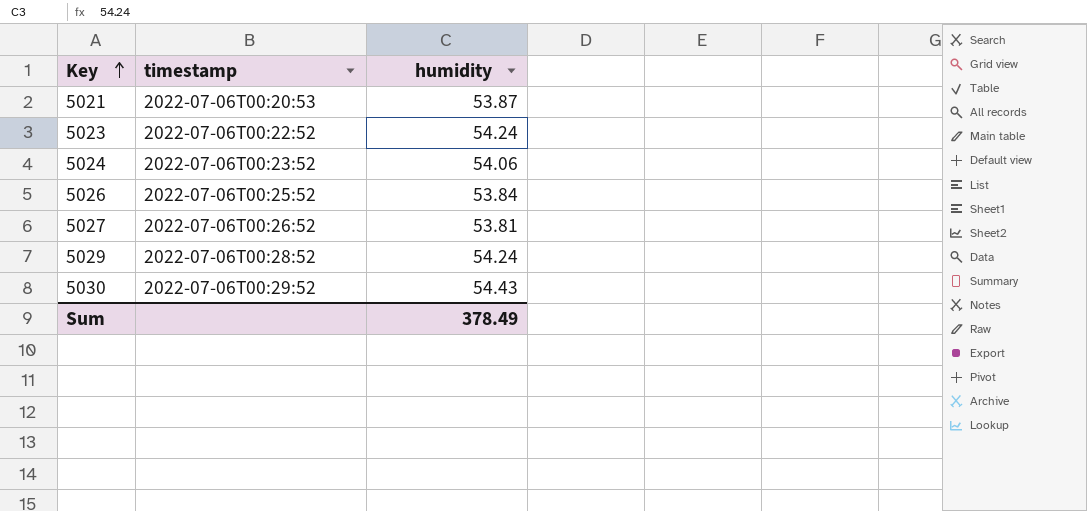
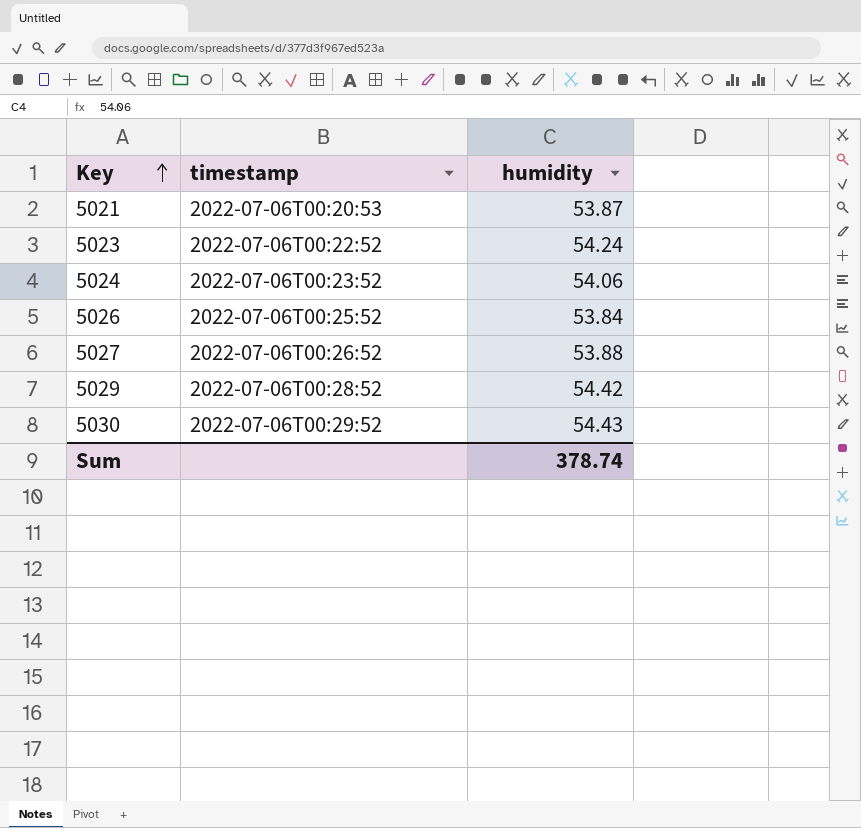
5027 | humidity: 53.81 -> 53.88
5029 | humidity: 54.24 -> 54.42
Sum | humidity: 378.49 -> 378.74

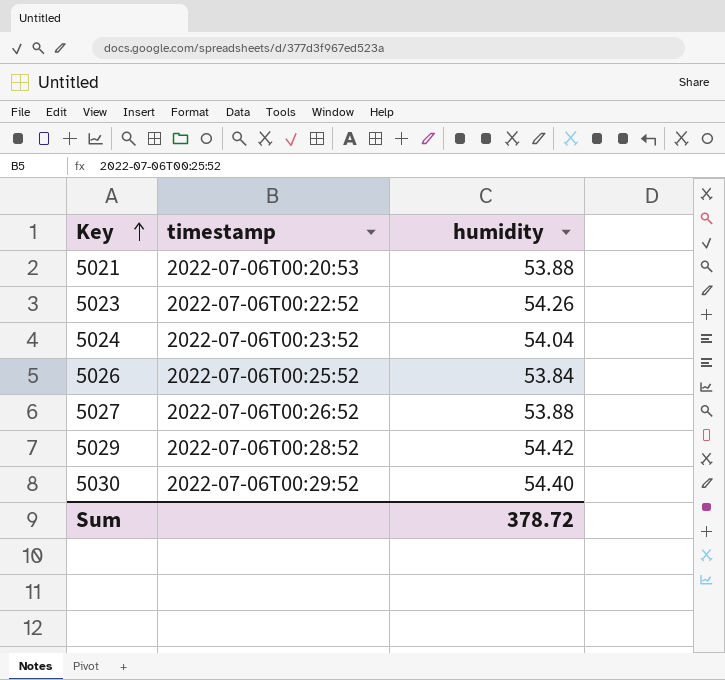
5021 | humidity: 53.87 -> 53.88
5023 | humidity: 54.24 -> 54.26
5024 | humidity: 54.06 -> 54.04
5030 | humidity: 54.43 -> 54.40
Sum | humidity: 378.74 -> 378.72

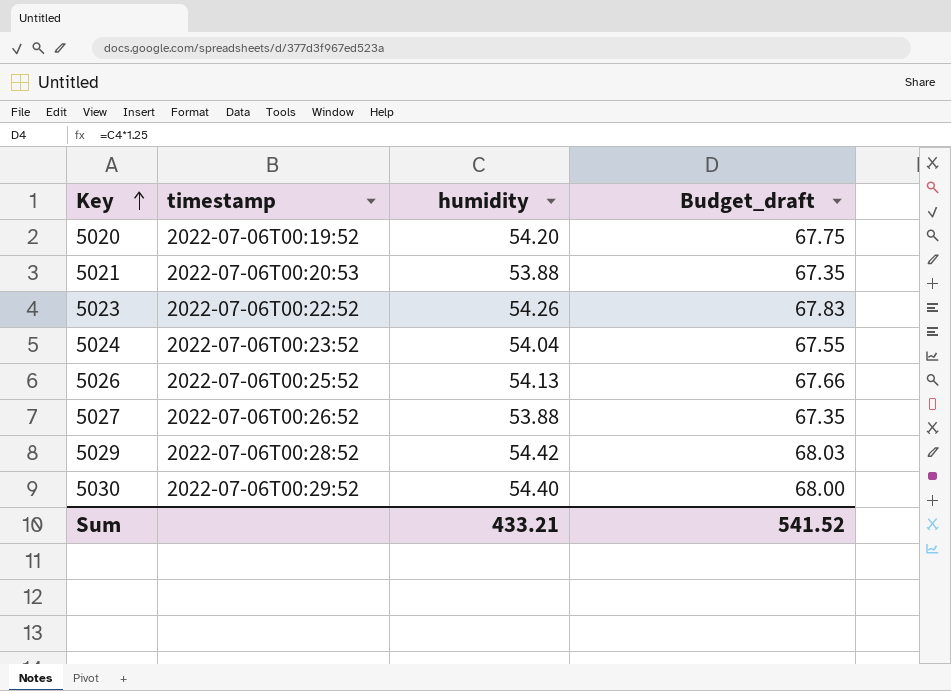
column Budget_draft | formula: none -> [humidity] * 1.25
row 5020: none -> 2022-07-06T00:19:52 | 54.20 | 67.75
5026 | humidity: 53.84 -> 54.13
Sum | humidity: 378.72 -> 433.21

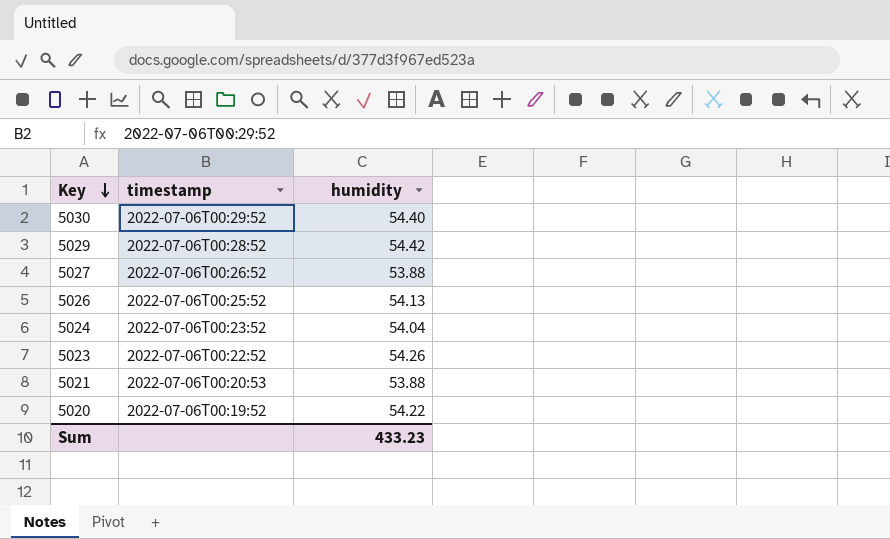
row order: Key ascending -> Key descending
column Budget_draft | formula: [humidity] * 1.25 -> none
5020 | humidity: 54.20 -> 54.22
Sum | humidity: 433.21 -> 433.23

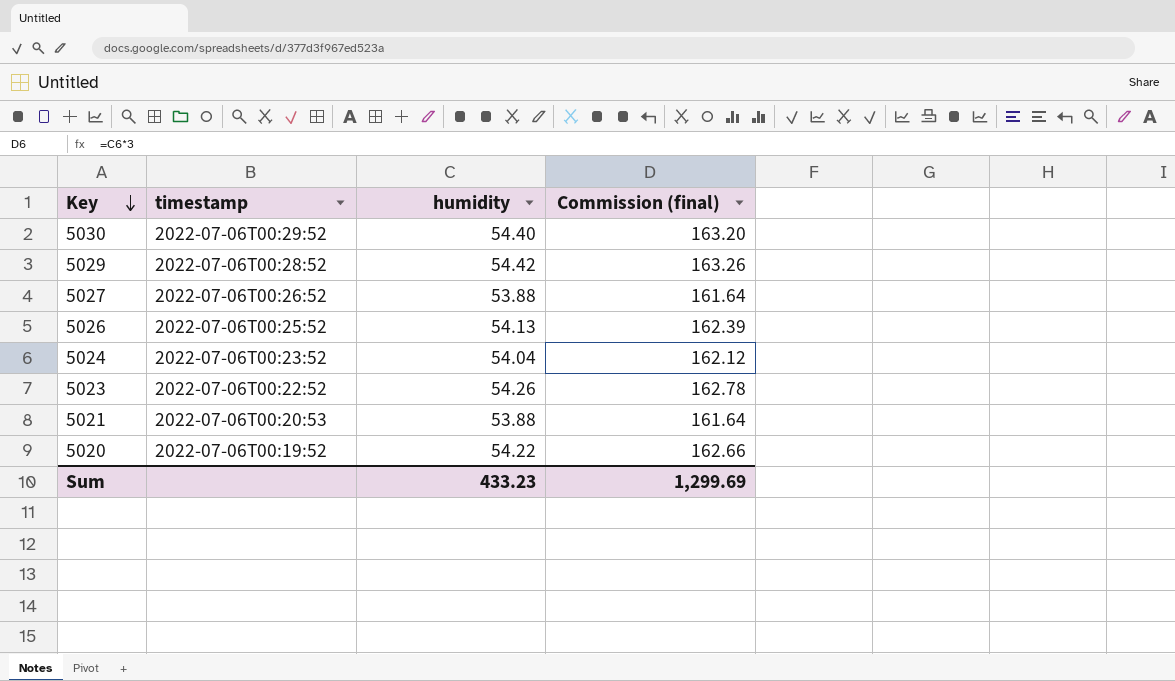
column Commission (final) | formula: none -> [humidity] * 3

